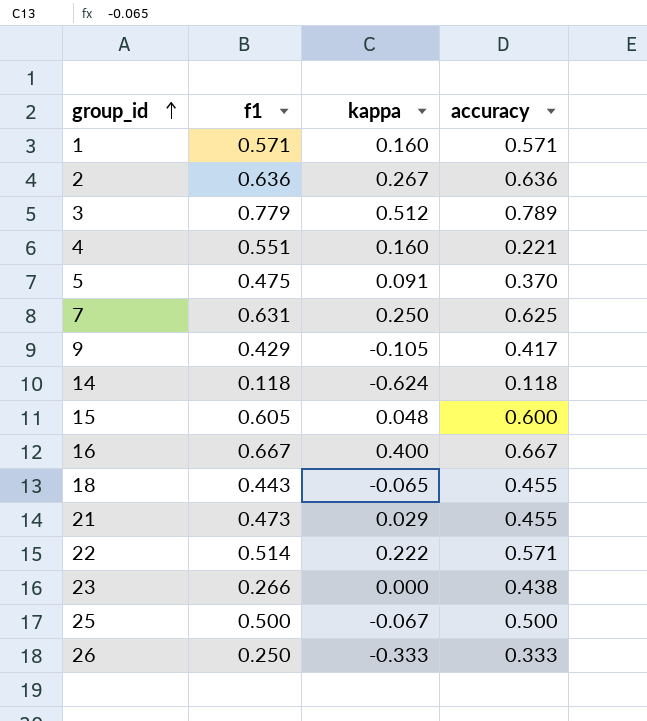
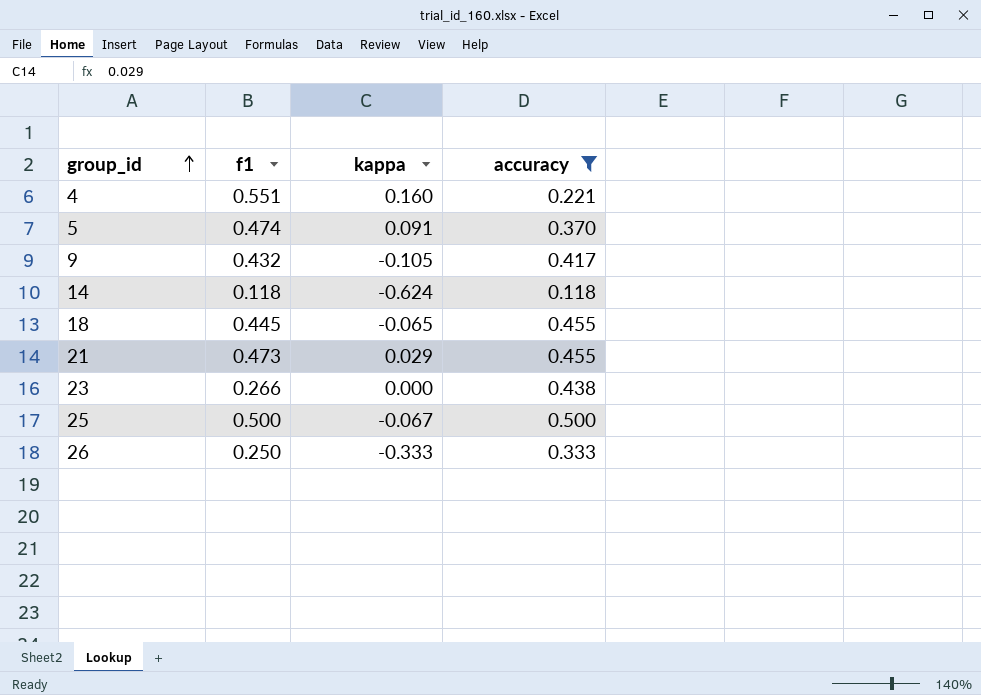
filter: none -> accuracy <= 0.500
5 | f1: 0.475 -> 0.474
9 | f1: 0.429 -> 0.432
18 | f1: 0.443 -> 0.445

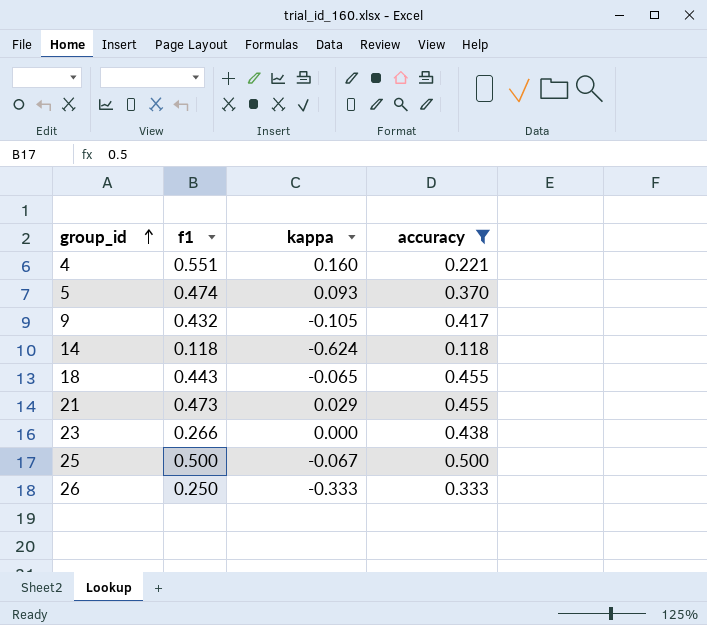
5 | kappa: 0.091 -> 0.093
18 | f1: 0.445 -> 0.443

